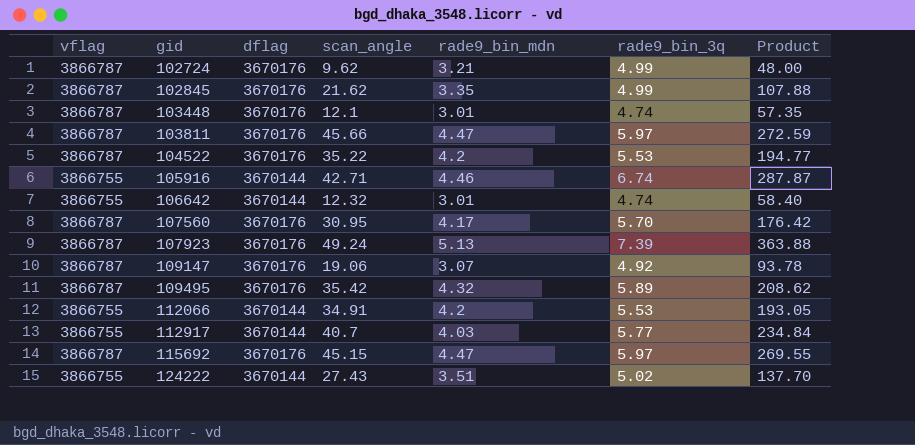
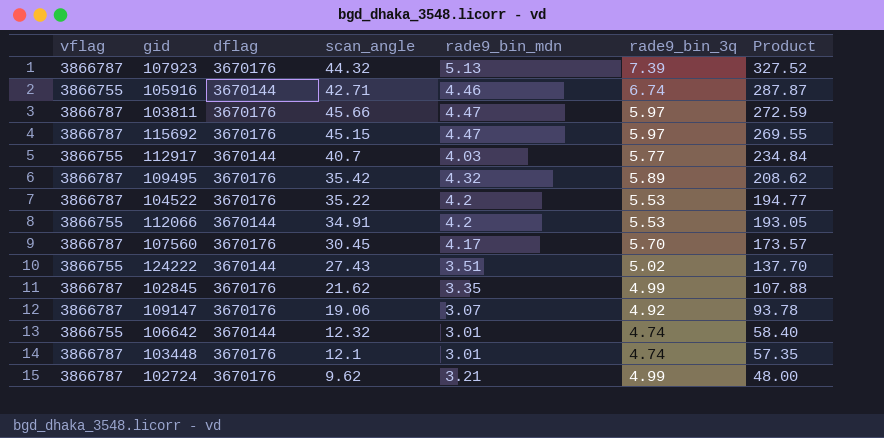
row order: gid ascending -> Product descending
107923 | scan_angle: 49.24 -> 44.32
107923 | Product: 363.88 -> 327.52
107560 | scan_angle: 30.95 -> 30.45
107560 | Product: 176.42 -> 173.57

